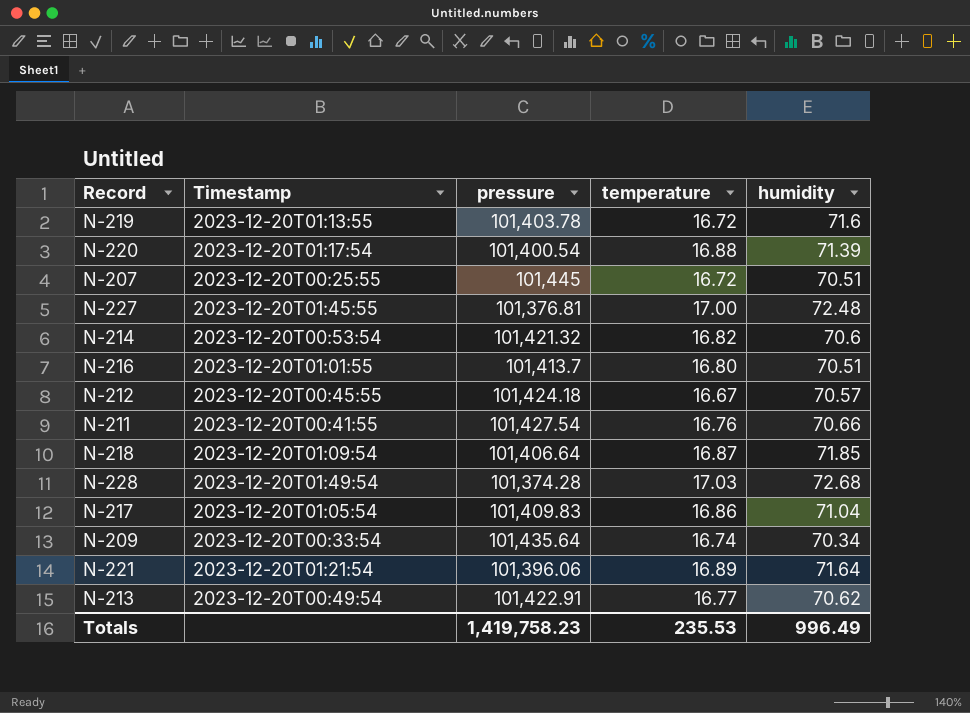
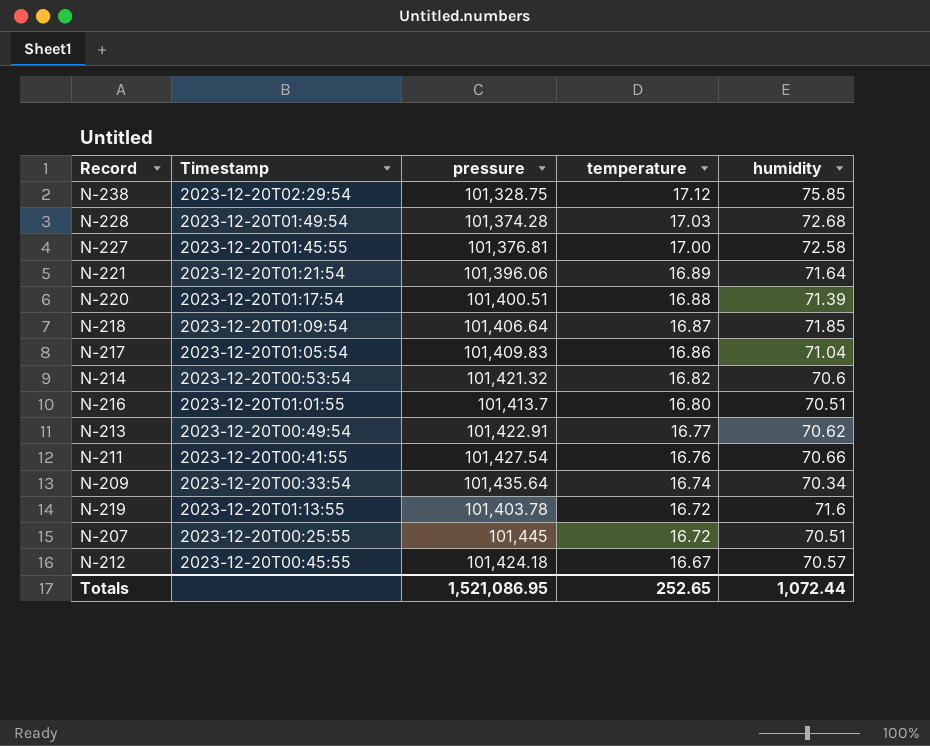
row order: none -> temperature descending
row N-238: none -> 2023-12-20T02:29:54 | 101,328.75 | 17.12 | 75.85
N-227 | humidity: 72.48 -> 72.58
N-220 | pressure: 101,400.54 -> 101,400.51
Totals | pressure: 1,419,758.23 -> 1,521,086.95
Totals | temperature: 235.53 -> 252.65
Totals | humidity: 996.49 -> 1,072.44

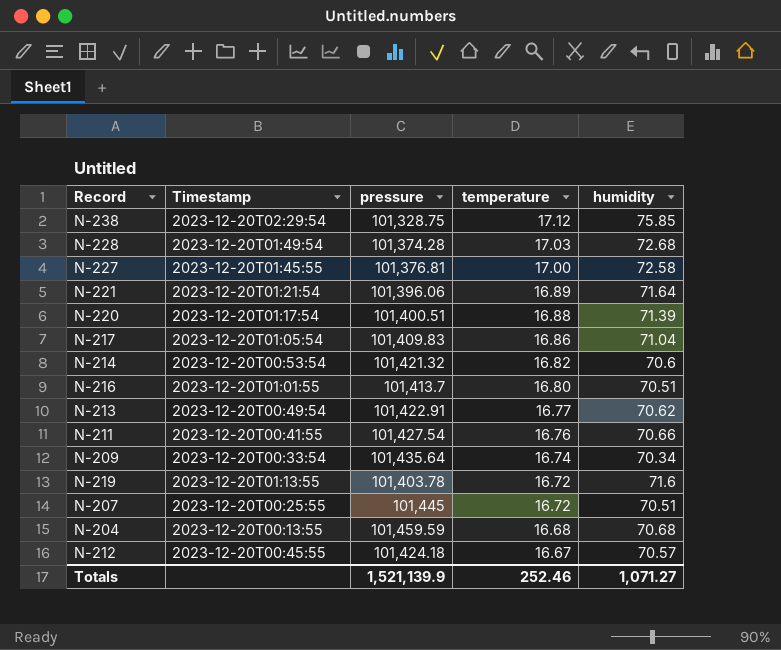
row N-218: 2023-12-20T01:09:54 | 101,406.64 | 16.87 | 71.85 -> none
row N-204: none -> 2023-12-20T00:13:55 | 101,459.59 | 16.68 | 70.68
Totals | pressure: 1,521,086.95 -> 1,521,139.9
Totals | temperature: 252.65 -> 252.46
Totals | humidity: 1,072.44 -> 1,071.27

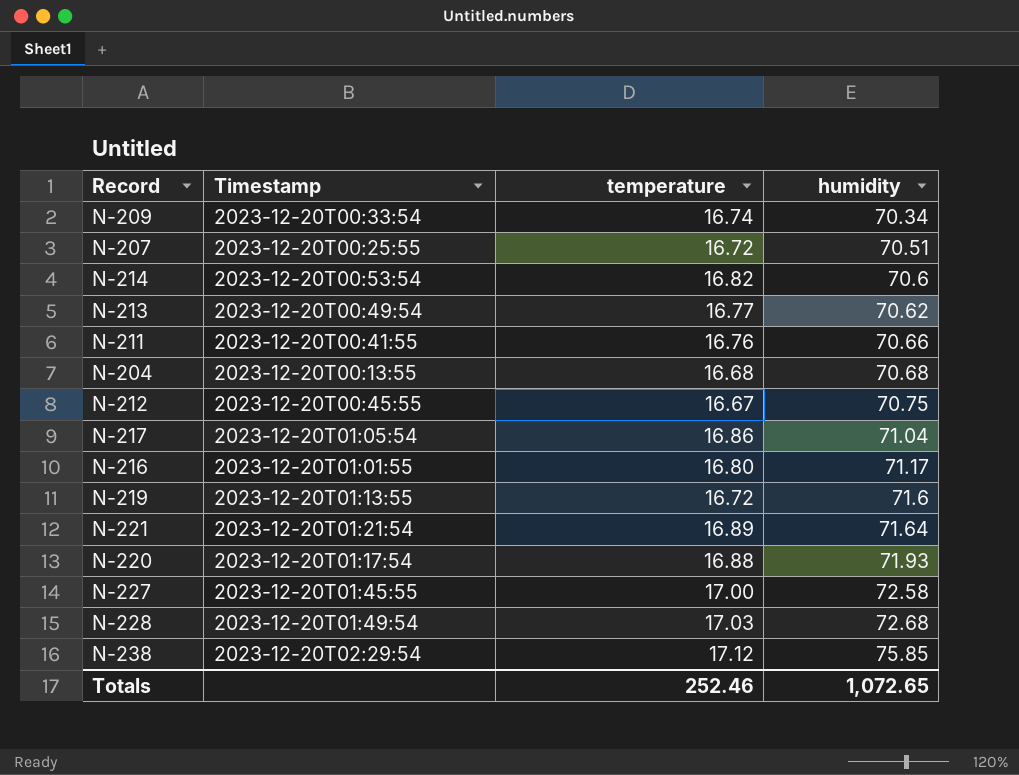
row order: temperature descending -> humidity ascending
column pressure | position: 3 -> none
N-212 | humidity: 70.57 -> 70.75
N-216 | humidity: 70.51 -> 71.17
N-220 | humidity: 71.39 -> 71.93
Totals | humidity: 1,071.27 -> 1,072.65

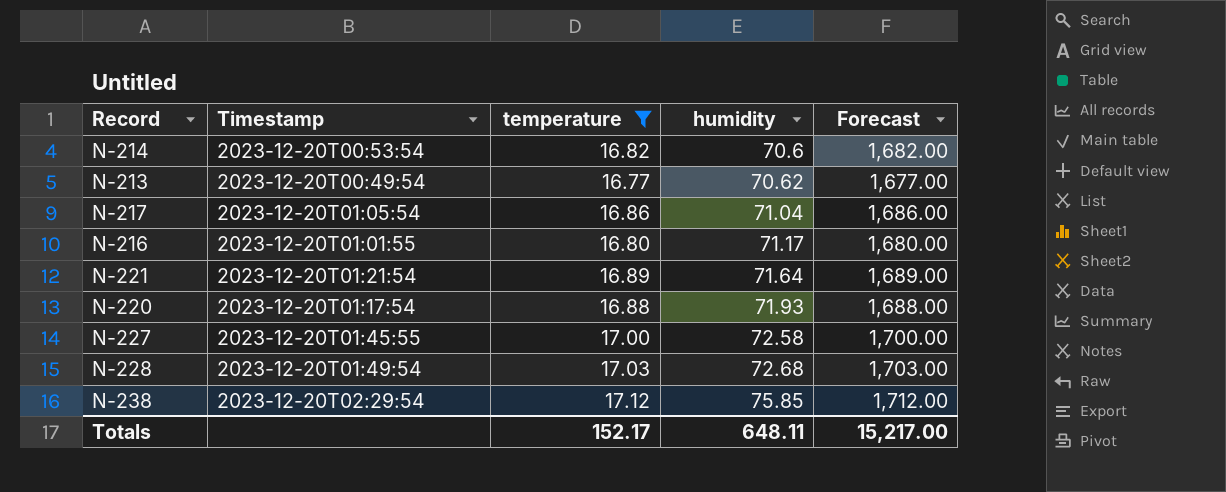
filter: none -> temperature >= 16.77
column Forecast | formula: none -> [temperature] * 100
Totals | temperature: 252.46 -> 152.17
Totals | humidity: 1,072.65 -> 648.11

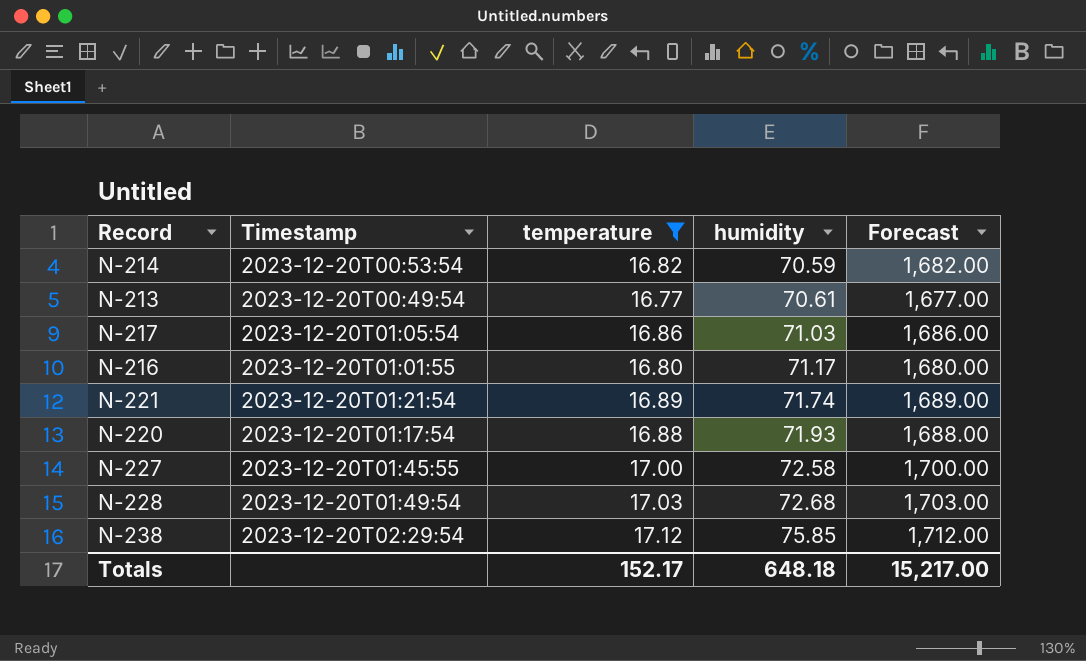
N-214 | humidity: 70.6 -> 70.59
N-213 | humidity: 70.62 -> 70.61
N-217 | humidity: 71.04 -> 71.03
N-221 | humidity: 71.64 -> 71.74
Totals | humidity: 648.11 -> 648.18

